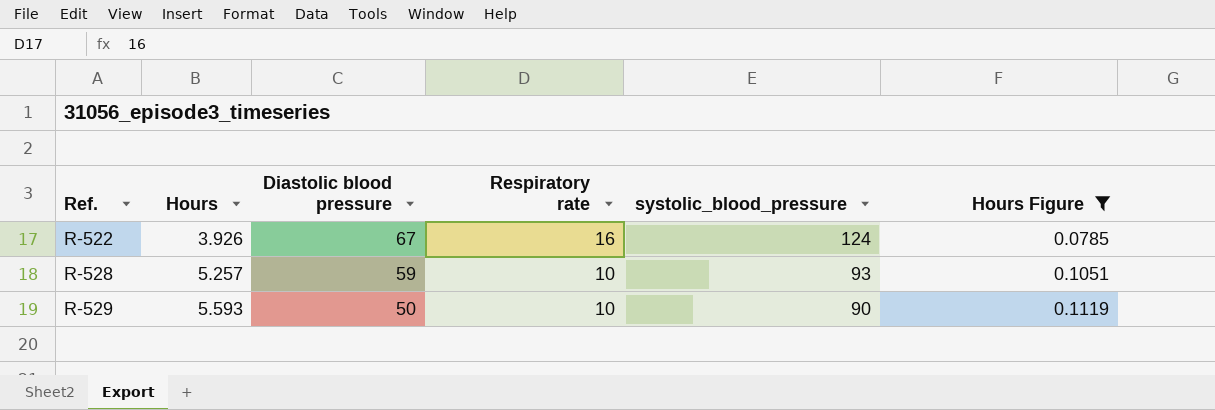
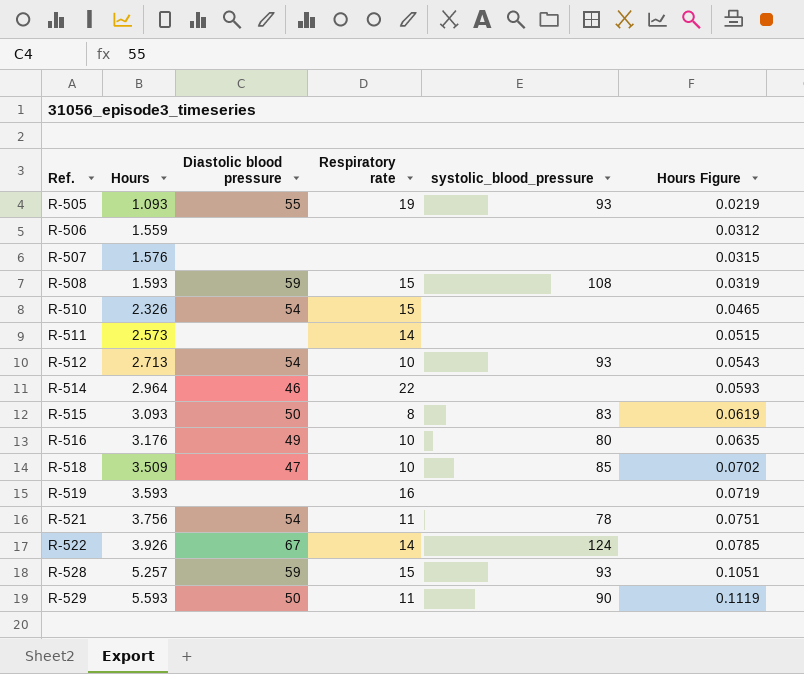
filter: Hours Figure >= 0.0785 -> none
R-522 | Respiratory rate: 16 -> 14
R-528 | Respiratory rate: 10 -> 15
R-529 | Respiratory rate: 10 -> 11

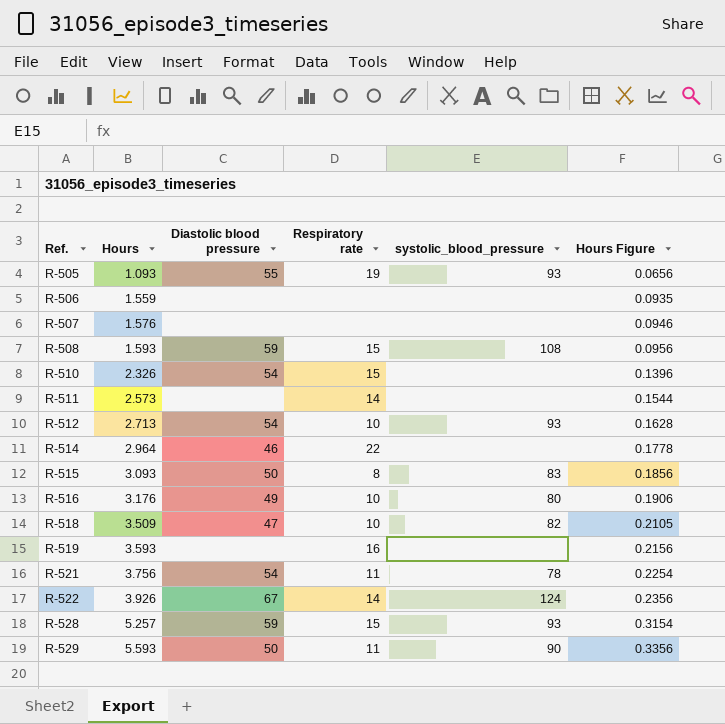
column Hours Figure | formula: [Hours] * 0.02 -> [Hours] * 0.06
R-518 | systolic_blood_pressure: 85 -> 82

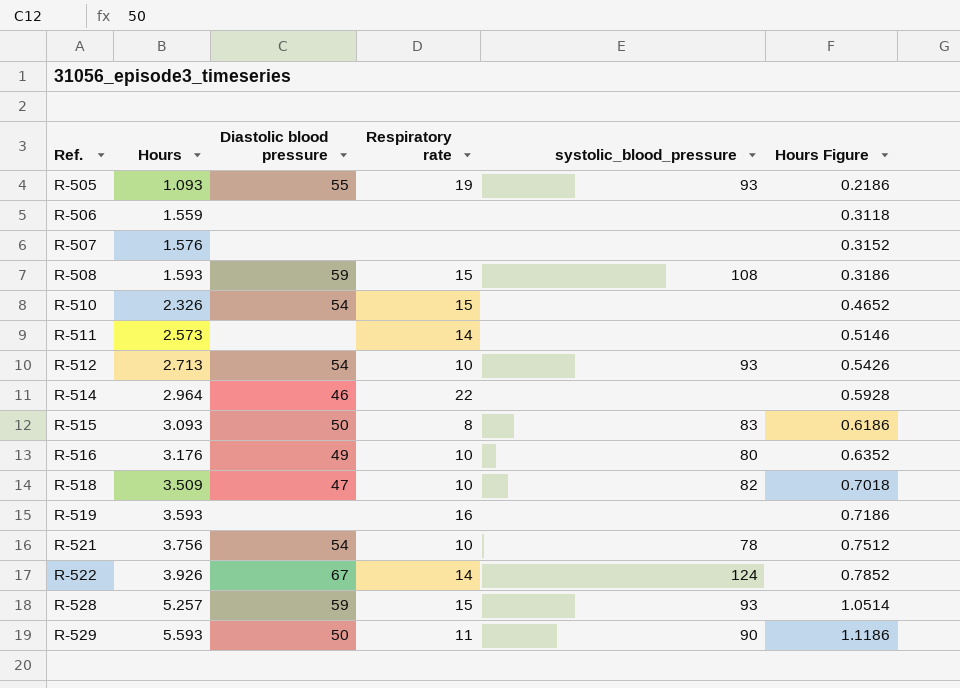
column Hours Figure | formula: [Hours] * 0.06 -> [Hours] * 0.2
R-521 | Respiratory rate: 11 -> 10

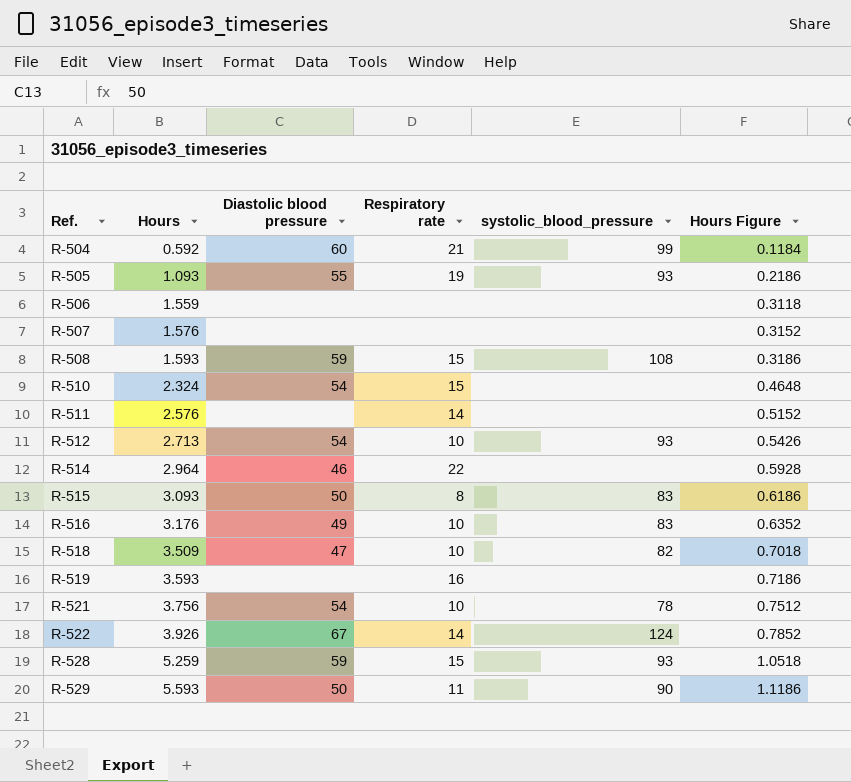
row R-504: none -> 0.592 | 60 | 21 | 99 | 0.1184
R-510 | Hours: 2.326 -> 2.324
R-510 | Hours Figure: 0.4652 -> 0.4648
R-511 | Hours: 2.573 -> 2.576
R-511 | Hours Figure: 0.5146 -> 0.5152
R-516 | systolic_blood_pressure: 80 -> 83
R-528 | Hours: 5.257 -> 5.259
R-528 | Hours Figure: 1.0514 -> 1.0518

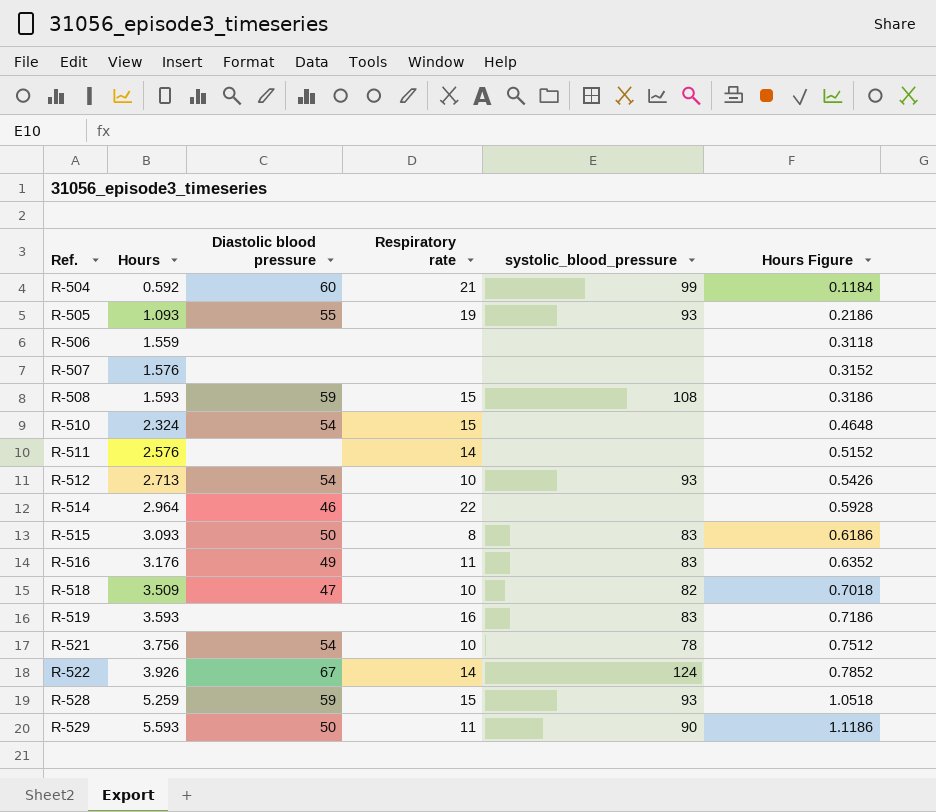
R-516 | Respiratory rate: 10 -> 11
R-519 | systolic_blood_pressure: none -> 83

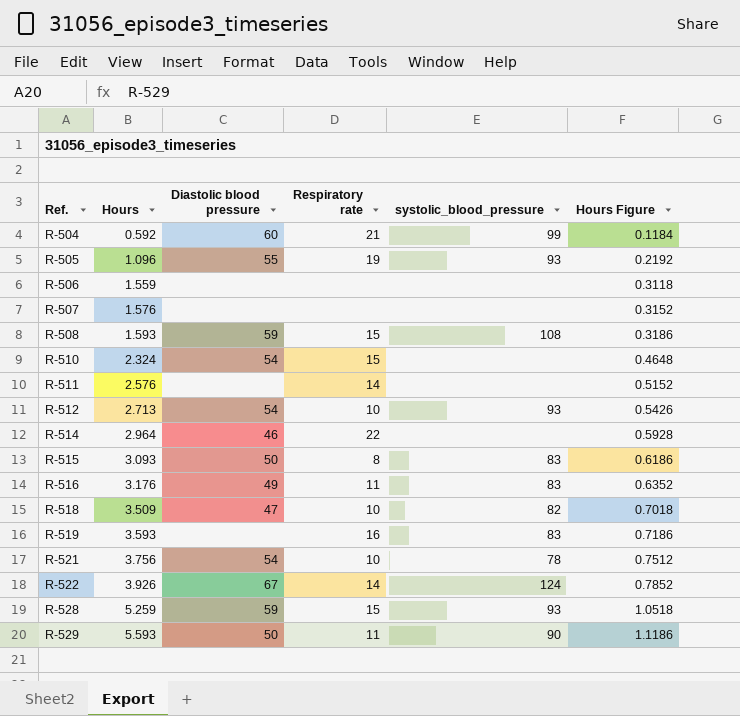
R-505 | Hours: 1.093 -> 1.096
R-505 | Hours Figure: 0.2186 -> 0.2192

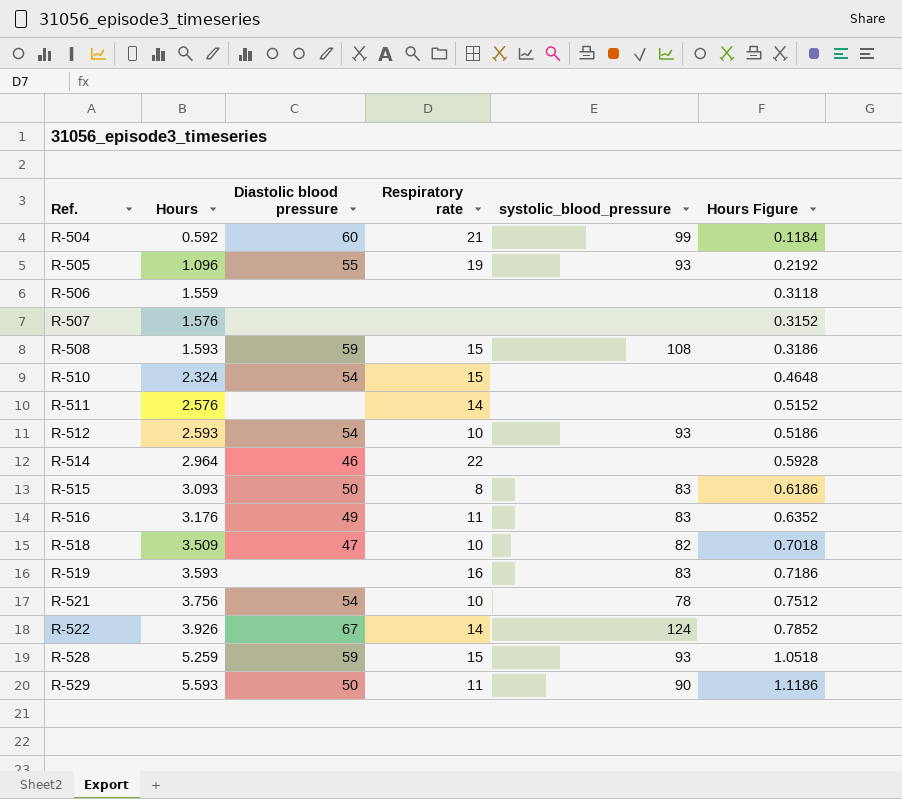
R-512 | Hours: 2.713 -> 2.593
R-512 | Hours Figure: 0.5426 -> 0.5186

